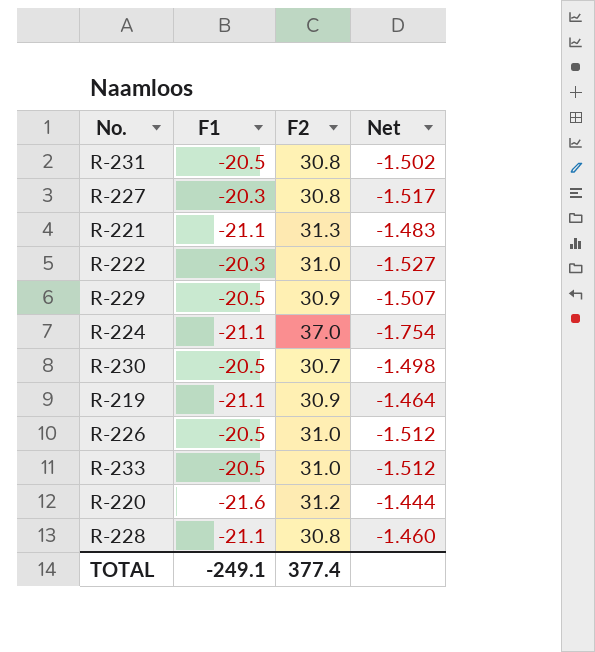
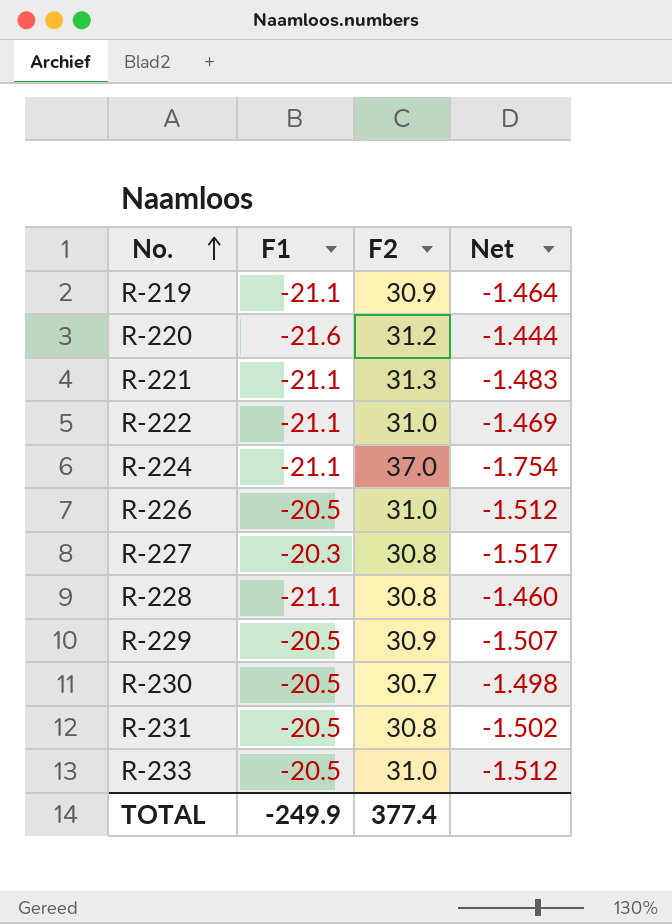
row order: none -> No. ascending
R-222 | F1: -20.3 -> -21.1
R-222 | Net: -1.527 -> -1.469
TOTAL | F1: -249.1 -> -249.9

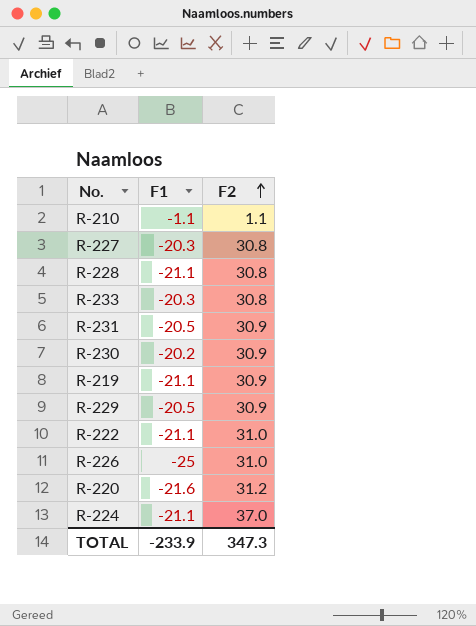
row order: No. ascending -> F2 ascending
column Net | formula: [F2] / [F1] -> none
row R-221: -21.1 | 31.3 | -1.483 -> none
row R-210: none -> -1.1 | 1.1
R-233 | F1: -20.5 -> -20.3
R-233 | F2: 31.0 -> 30.8
R-231 | F2: 30.8 -> 30.9
R-230 | F1: -20.5 -> -20.2
R-230 | F2: 30.7 -> 30.9
R-226 | F1: -20.5 -> -25
TOTAL | F1: -249.9 -> -233.9
TOTAL | F2: 377.4 -> 347.3

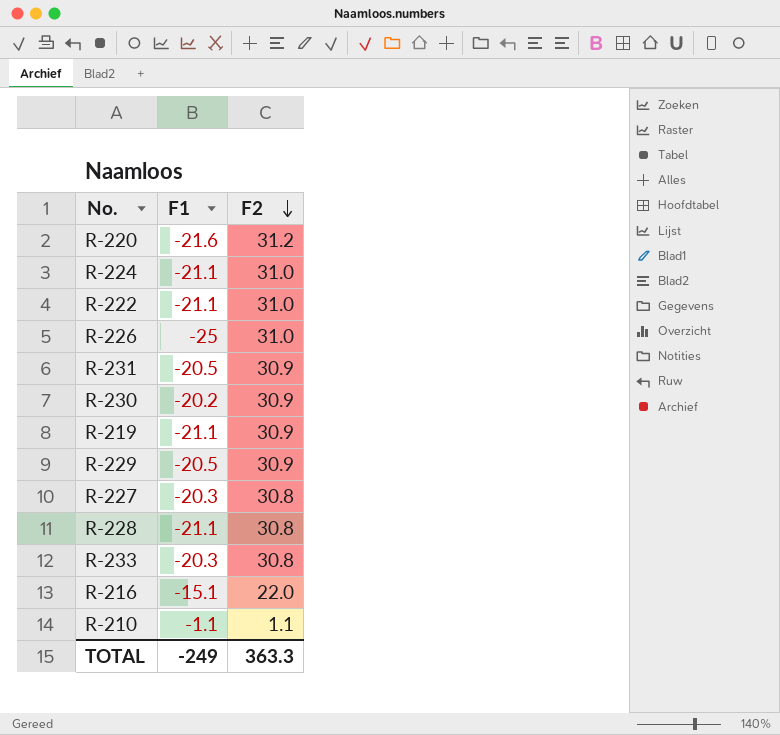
row order: F2 ascending -> F2 descending
R-224 | F2: 37.0 -> 31.0
row R-216: none -> -15.1 | 22.0
TOTAL | F1: -233.9 -> -249
TOTAL | F2: 347.3 -> 363.3

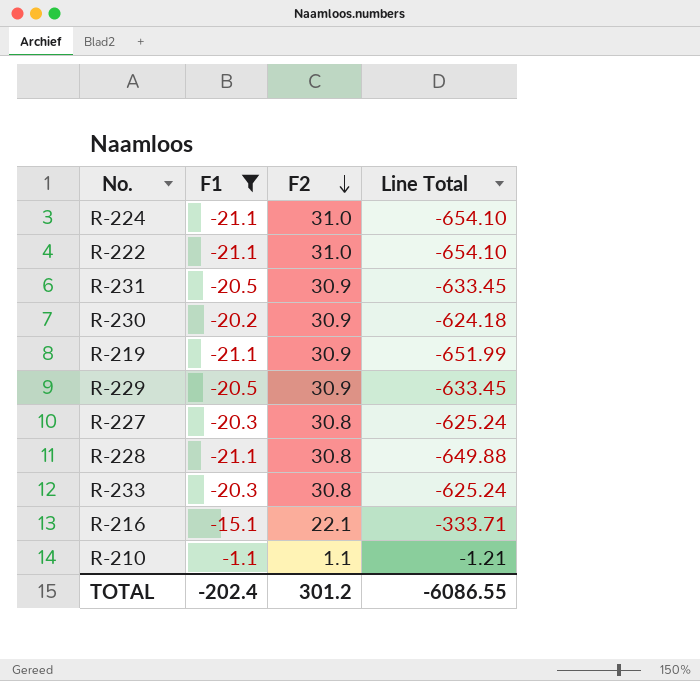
filter: none -> F1 >= -21.1
column Line Total | formula: none -> [F1] * [F2]
R-216 | F2: 22.0 -> 22.1
TOTAL | F1: -249 -> -202.4
TOTAL | F2: 363.3 -> 301.2

